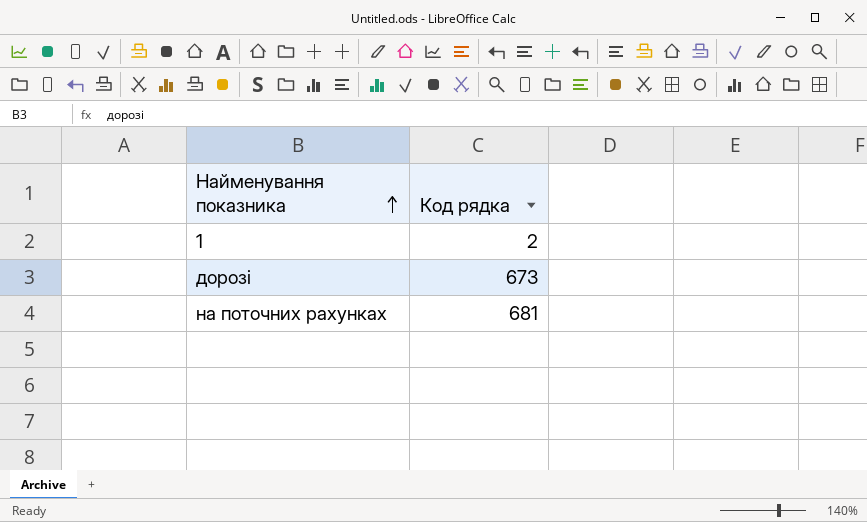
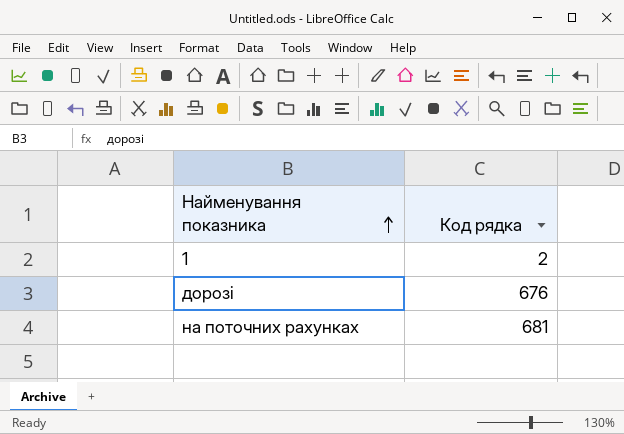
дорозі | Код рядка: 673 -> 676

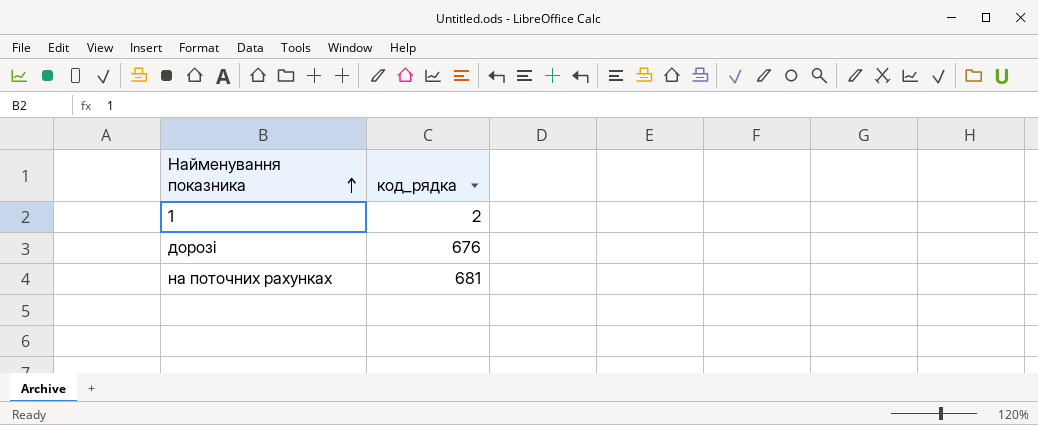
column name: Код рядка -> код_рядка

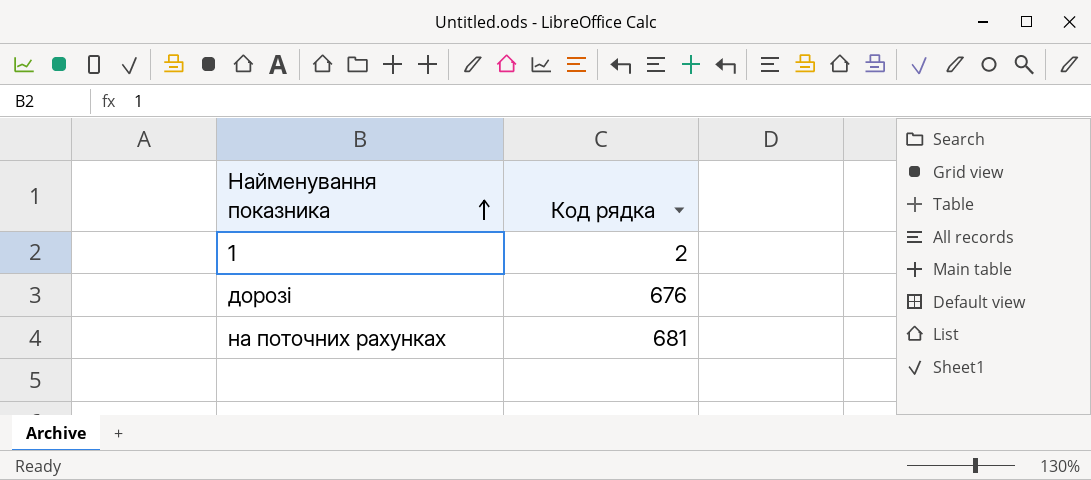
column name: код_рядка -> Код рядка

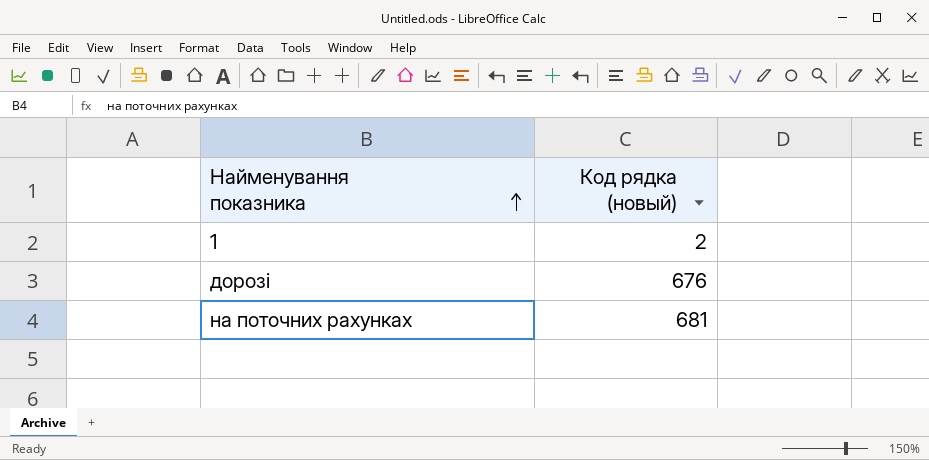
column name: Код рядка -> Код рядка (новый)

